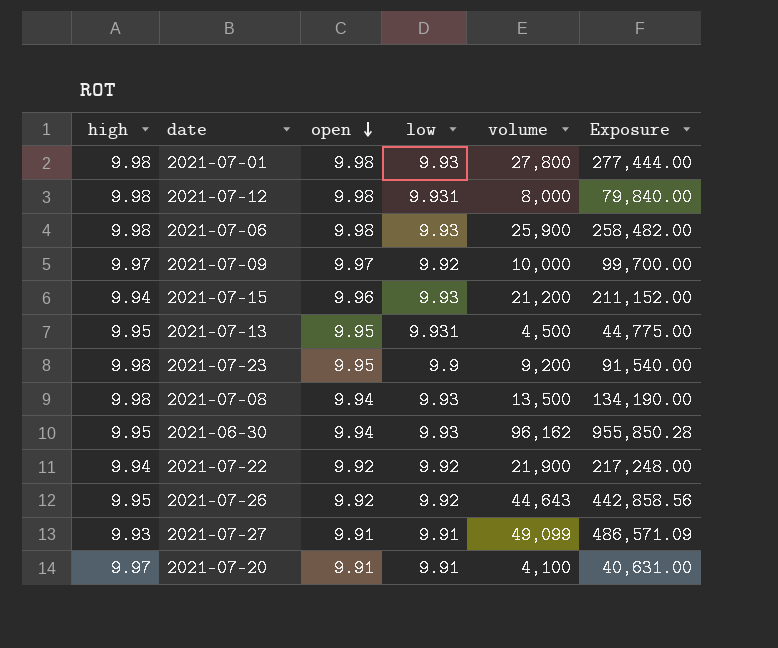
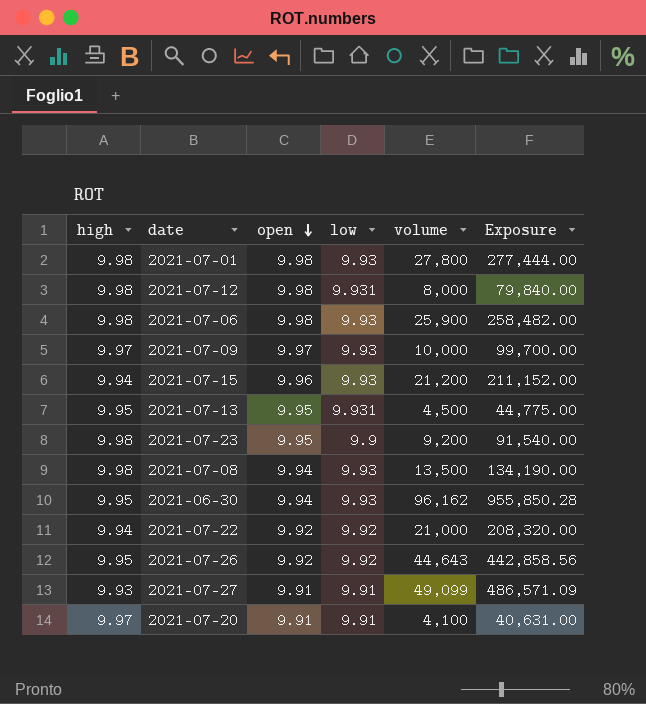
2021-07-09 | low: 9.92 -> 9.93
2021-07-22 | volume: 21,900 -> 21,000
2021-07-22 | Exposure: 217,248.00 -> 208,320.00

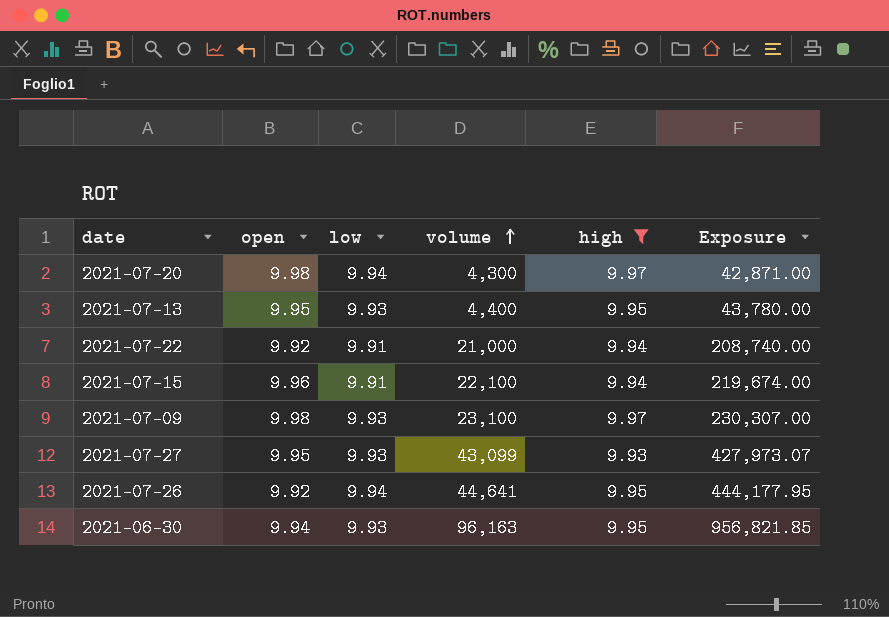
filter: none -> high != 9.98
row order: open descending -> volume ascending
column high | position: 1 -> 5
column Exposure | formula: [open] * [volume] -> [volume] * [high]
2021-07-20 | open: 9.91 -> 9.98
2021-07-20 | low: 9.91 -> 9.94
2021-07-20 | volume: 4,100 -> 4,300
2021-07-13 | low: 9.931 -> 9.93
2021-07-13 | volume: 4,500 -> 4,400
2021-07-22 | low: 9.92 -> 9.91
2021-07-15 | low: 9.93 -> 9.91
2021-07-15 | volume: 21,200 -> 22,100
2021-07-09 | open: 9.97 -> 9.98
2021-07-09 | volume: 10,000 -> 23,100
2021-07-27 | open: 9.91 -> 9.95
2021-07-27 | low: 9.91 -> 9.93
2021-07-27 | volume: 49,099 -> 43,099
2021-07-26 | low: 9.92 -> 9.94
2021-07-26 | volume: 44,643 -> 44,641
2021-06-30 | volume: 96,162 -> 96,163

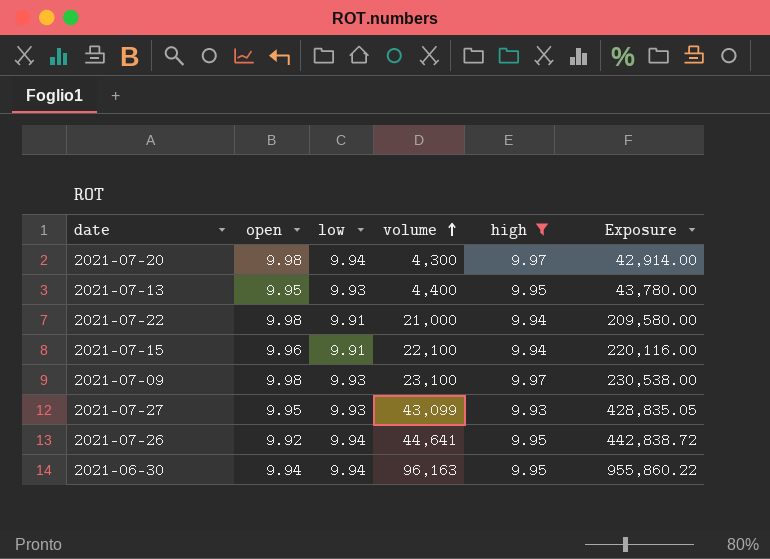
column Exposure | formula: [volume] * [high] -> [open] * [volume]
2021-07-22 | open: 9.92 -> 9.98
2021-06-30 | low: 9.93 -> 9.94

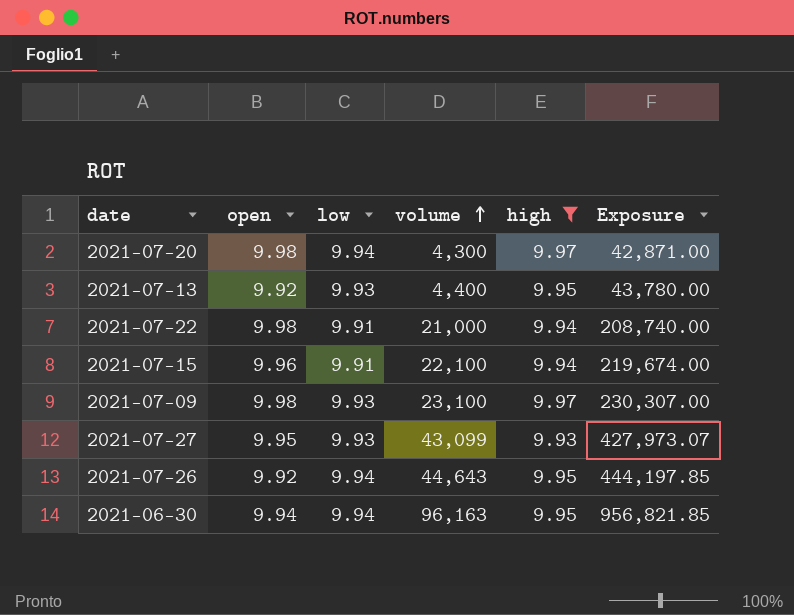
column Exposure | formula: [open] * [volume] -> [volume] * [high]
2021-07-13 | open: 9.95 -> 9.92
2021-07-26 | volume: 44,641 -> 44,643

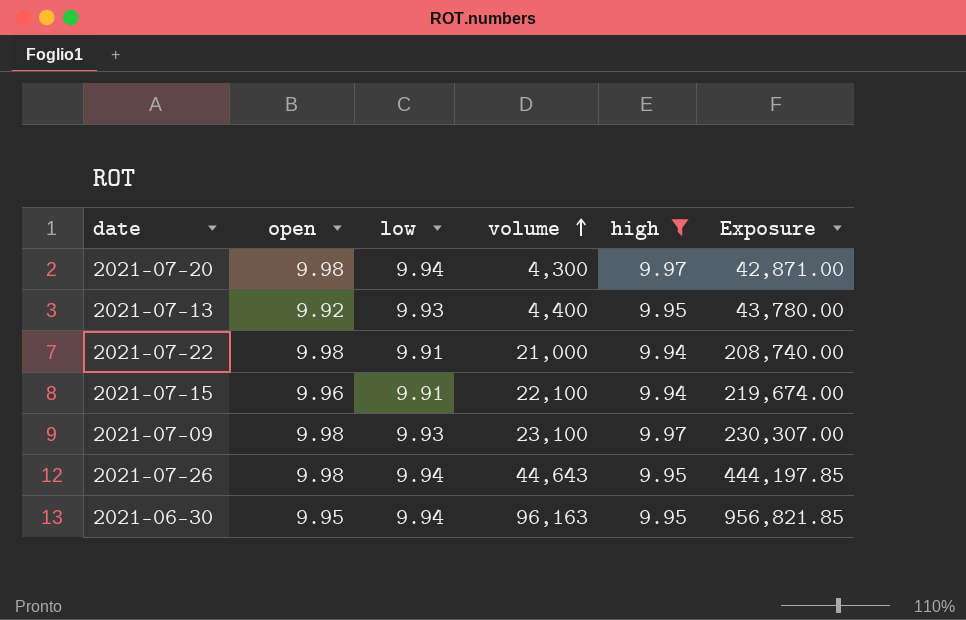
row 2021-07-27: 9.95 | 9.93 | 43,099 | 9.93 | 427,973.07 -> none
2021-07-26 | open: 9.92 -> 9.98
2021-06-30 | open: 9.94 -> 9.95

